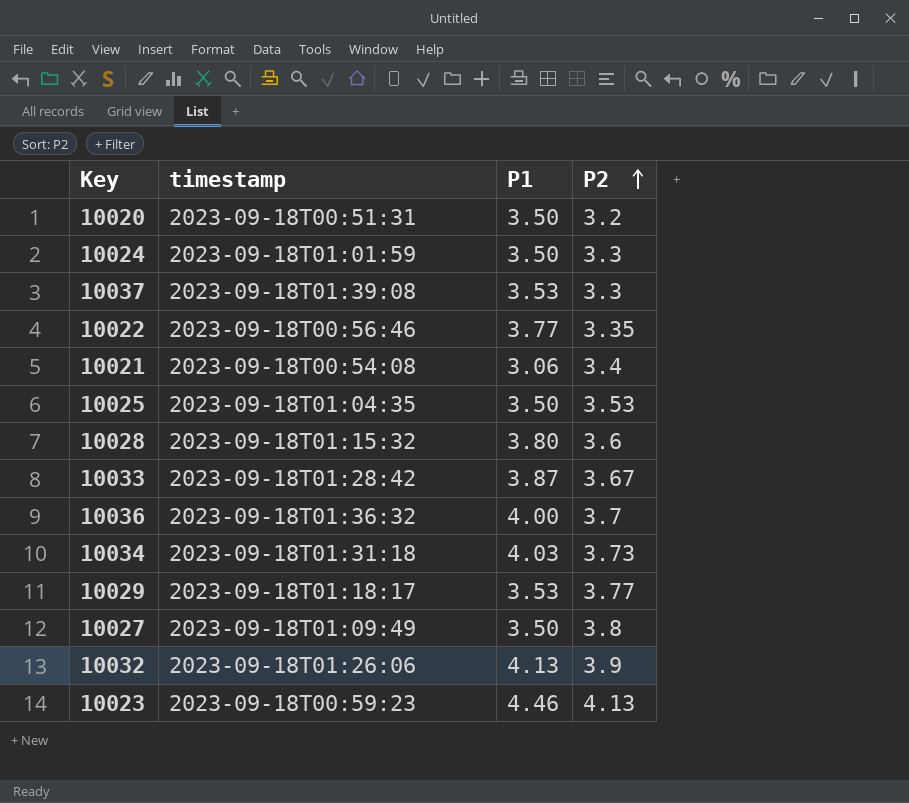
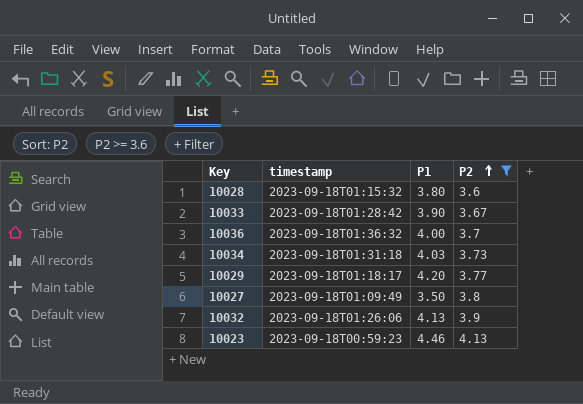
filter: none -> P2 >= 3.6
10033 | P1: 3.87 -> 3.90
10029 | P1: 3.53 -> 4.20

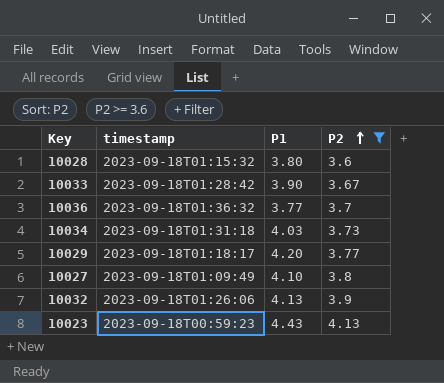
10036 | P1: 4.00 -> 3.77
10027 | P1: 3.50 -> 4.10
10023 | P1: 4.46 -> 4.43

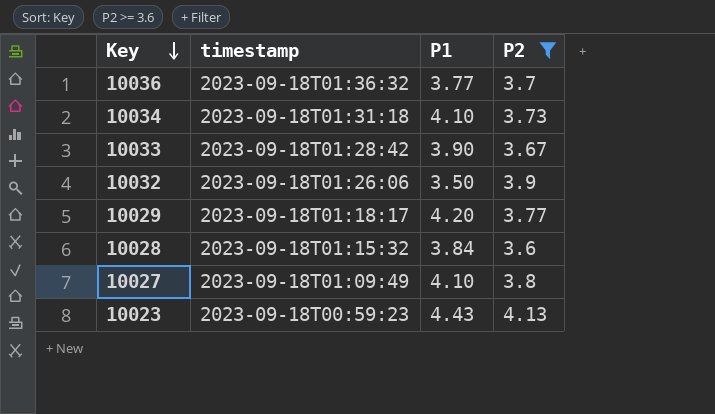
row order: P2 ascending -> Key descending
10034 | P1: 4.03 -> 4.10
10032 | P1: 4.13 -> 3.50
10028 | P1: 3.80 -> 3.84

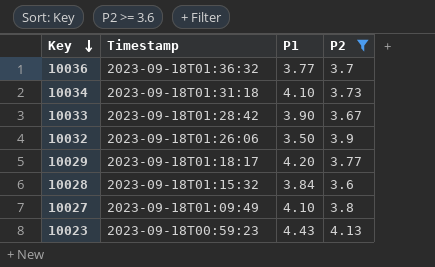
column name: timestamp -> Timestamp

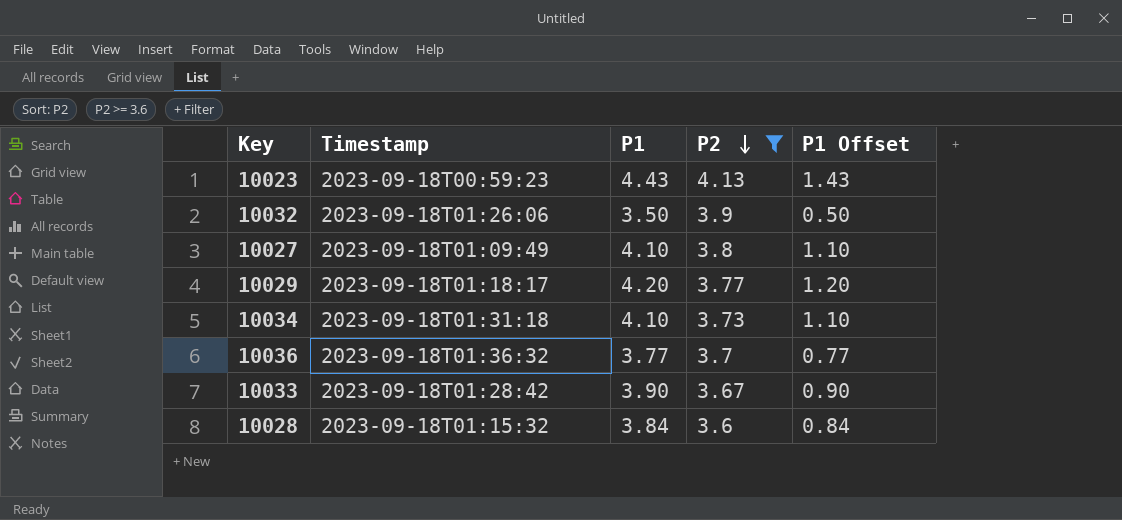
row order: Key descending -> P2 descending
column P1 Offset | formula: none -> [P1] - 3

